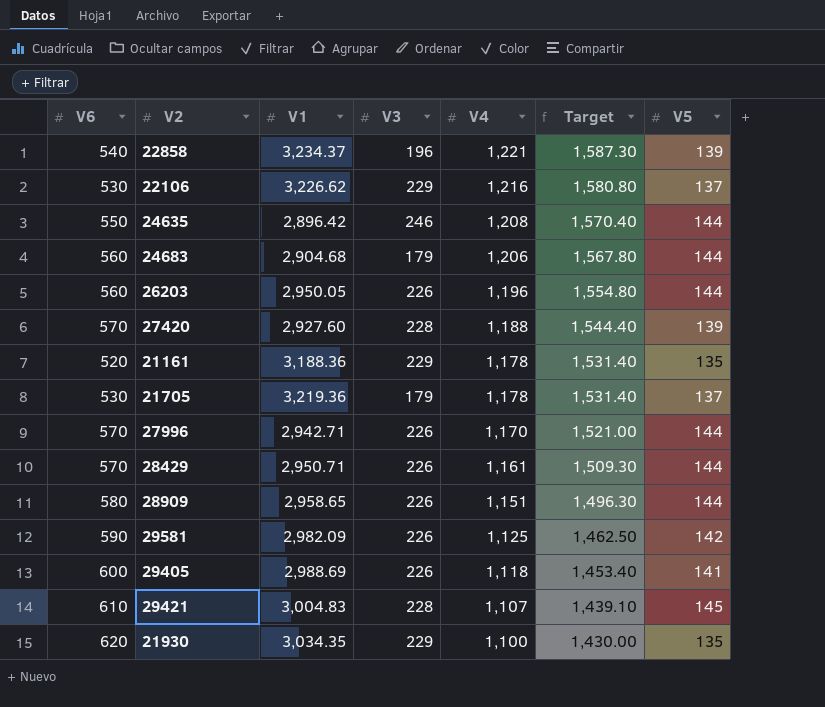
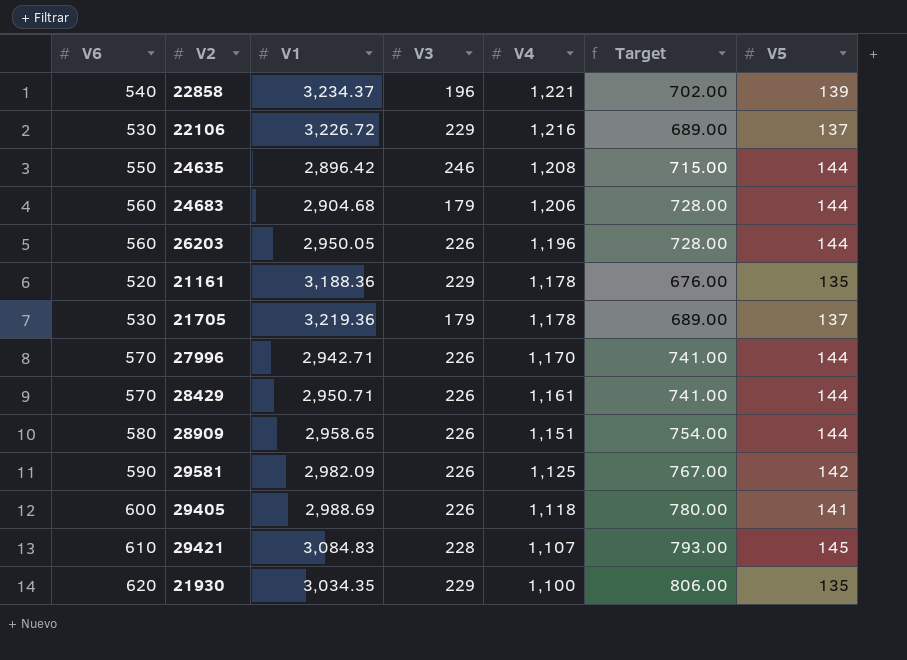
column Target | formula: [V4] * 1.3 -> [V6] * 1.3
row 27420: 570 | 2,927.60 | 228 | 1,188 | 1,544.40 | 139 -> none
22106 | V1: 3,226.62 -> 3,226.72
29421 | V1: 3,004.83 -> 3,084.83

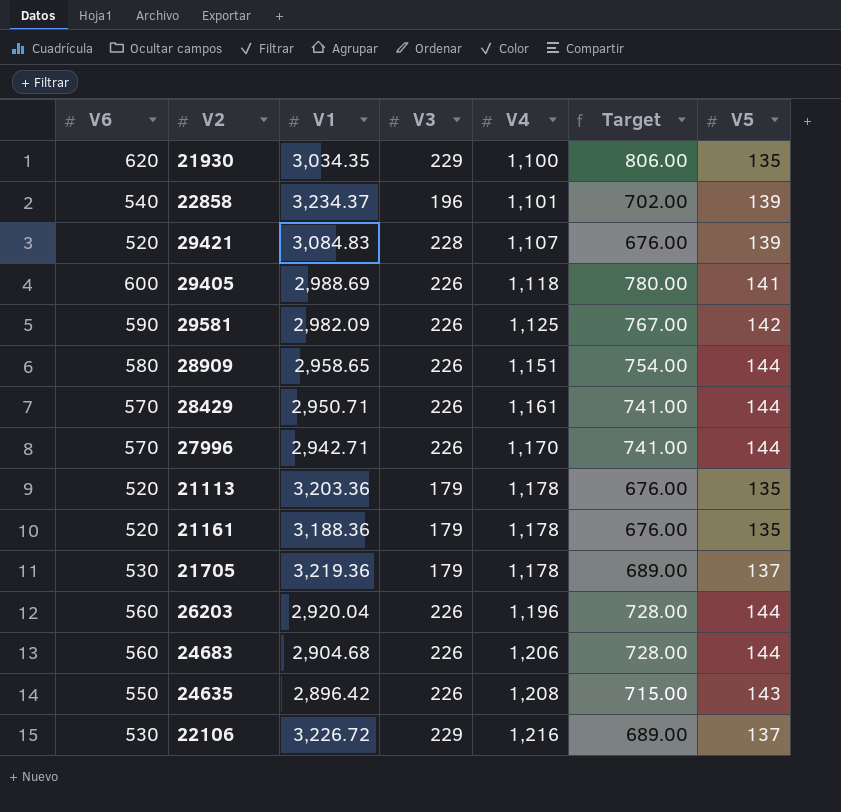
row order: V4 descending -> V4 ascending
22858 | V4: 1,221 -> 1,101
29421 | V6: 610 -> 520
29421 | Target: 793.00 -> 676.00
29421 | V5: 145 -> 139
row 21113: none -> 520 | 3,203.36 | 179 | 1,178 | 676.00 | 135
21161 | V3: 229 -> 179
26203 | V1: 2,950.05 -> 2,920.04
24683 | V3: 179 -> 226
24635 | V3: 246 -> 226
24635 | V5: 144 -> 143

